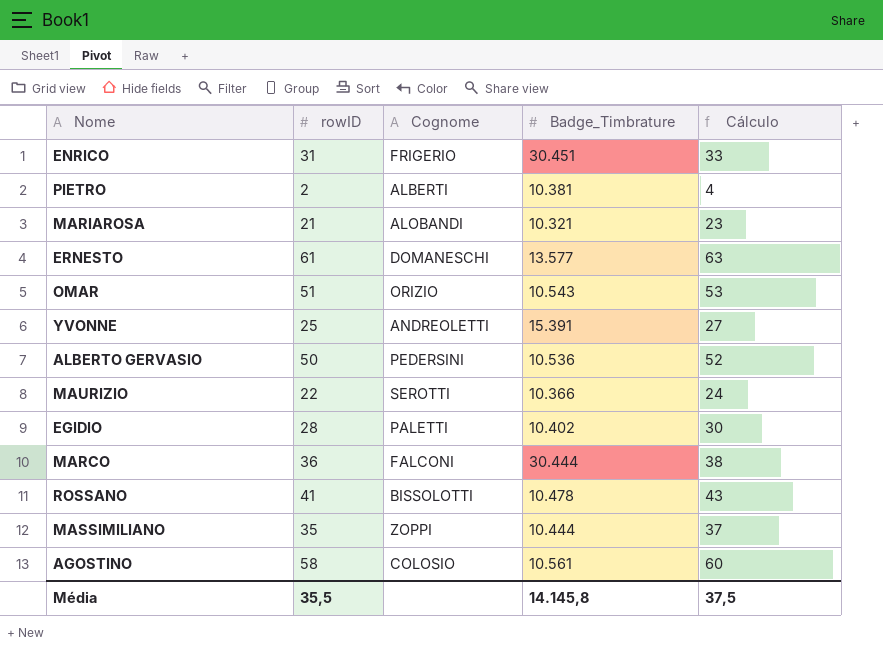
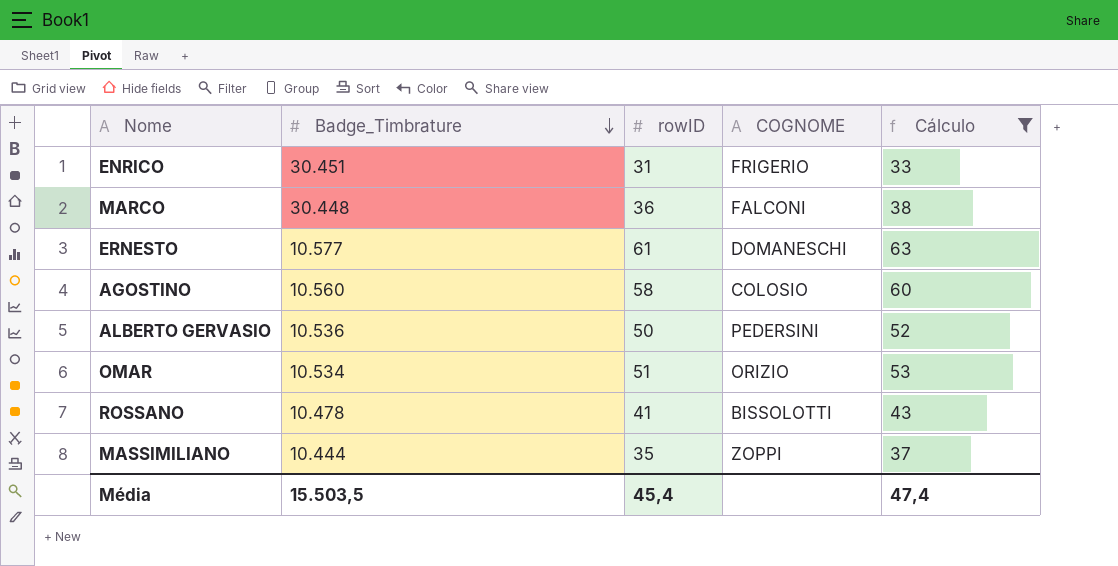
filter: none -> Cálculo >= 33
row order: none -> Badge_Timbrature descending
column Badge_Timbrature | position: 4 -> 2
column name: Cognome -> COGNOME
MARCO | Badge_Timbrature: 30.444 -> 30.448
ERNESTO | Badge_Timbrature: 13.577 -> 10.577
AGOSTINO | Badge_Timbrature: 10.561 -> 10.560
OMAR | Badge_Timbrature: 10.543 -> 10.534
Média | Badge_Timbrature: 14.145,8 -> 15.503,5
Média | rowID: 35,5 -> 45,4
Média | Cálculo: 37,5 -> 47,4

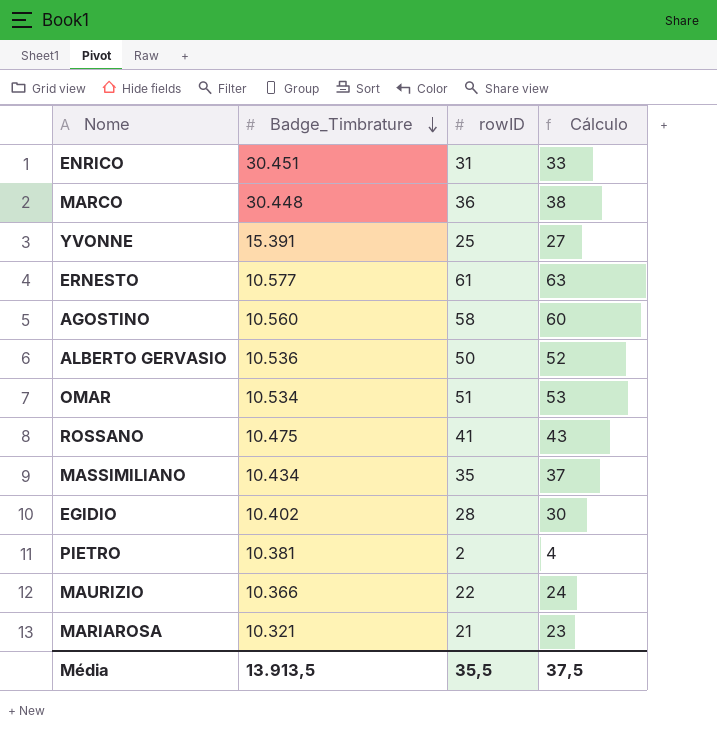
filter: Cálculo >= 33 -> none
column COGNOME | position: 4 -> none
ROSSANO | Badge_Timbrature: 10.478 -> 10.475
MASSIMILIANO | Badge_Timbrature: 10.444 -> 10.434
Média | Badge_Timbrature: 15.503,5 -> 13.913,5
Média | rowID: 45,4 -> 35,5
Média | Cálculo: 47,4 -> 37,5

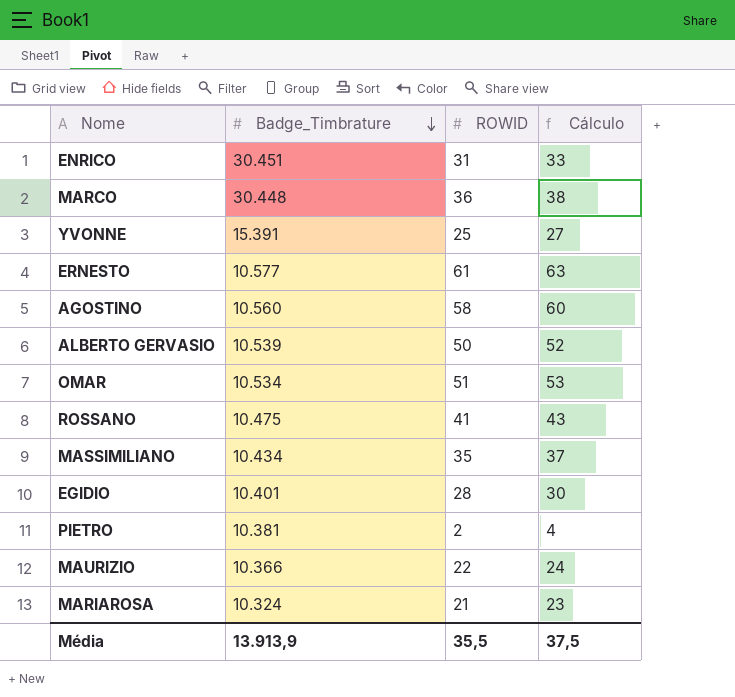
column name: rowID -> ROWID
ALBERTO GERVASIO | Badge_Timbrature: 10.536 -> 10.539
EGIDIO | Badge_Timbrature: 10.402 -> 10.401
MARIAROSA | Badge_Timbrature: 10.321 -> 10.324
Média | Badge_Timbrature: 13.913,5 -> 13.913,9

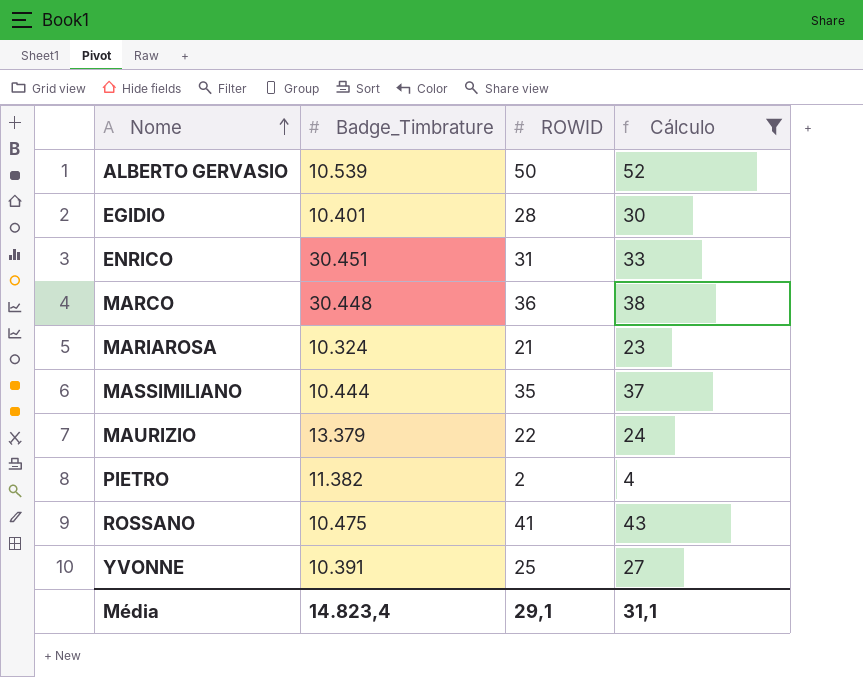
filter: none -> Cálculo <= 52
row order: Badge_Timbrature descending -> Nome ascending
MASSIMILIANO | Badge_Timbrature: 10.434 -> 10.444
MAURIZIO | Badge_Timbrature: 10.366 -> 13.379
PIETRO | Badge_Timbrature: 10.381 -> 11.382
YVONNE | Badge_Timbrature: 15.391 -> 10.391
Média | Badge_Timbrature: 13.913,9 -> 14.823,4
Média | ROWID: 35,5 -> 29,1
Média | Cálculo: 37,5 -> 31,1

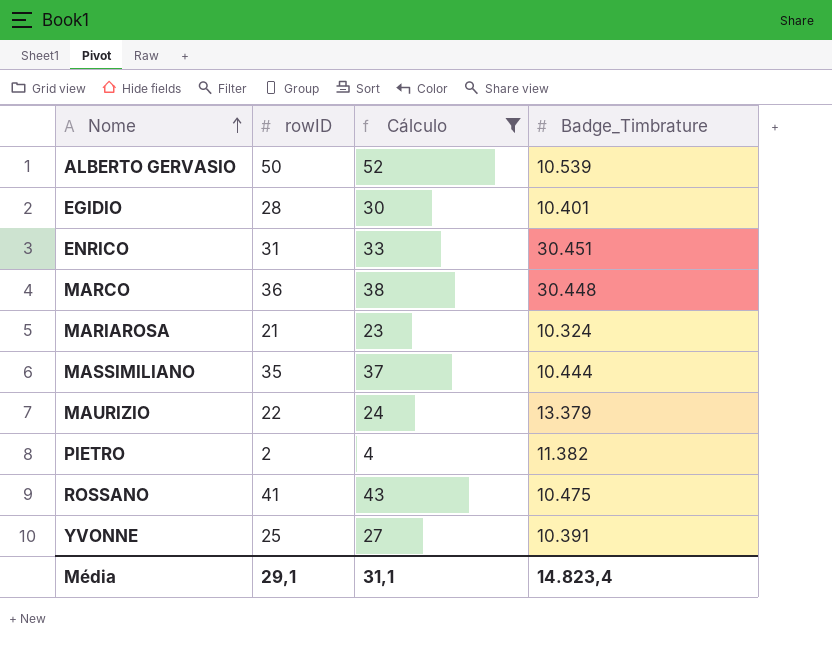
column name: ROWID -> rowID
column Badge_Timbrature | position: 2 -> 4

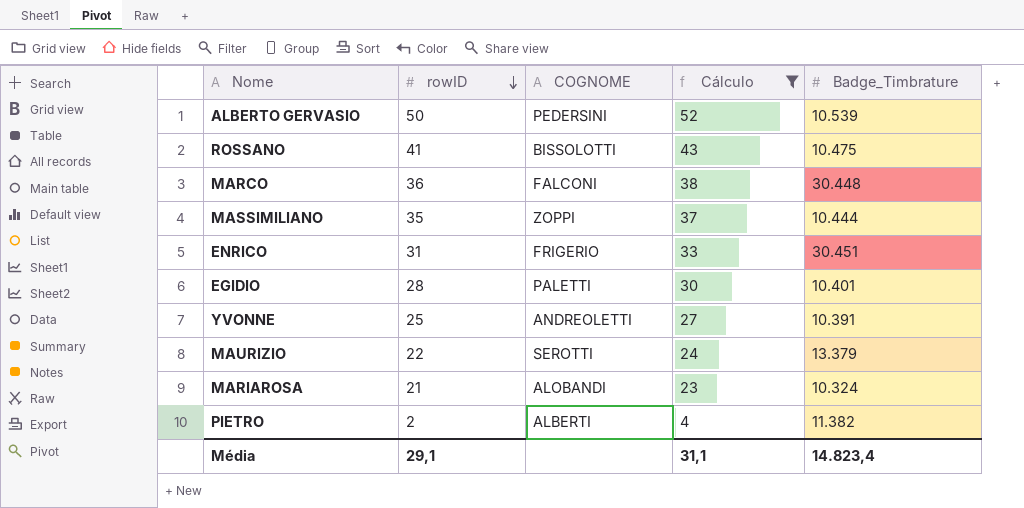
row order: Nome ascending -> rowID descending
column COGNOME | position: none -> 3

